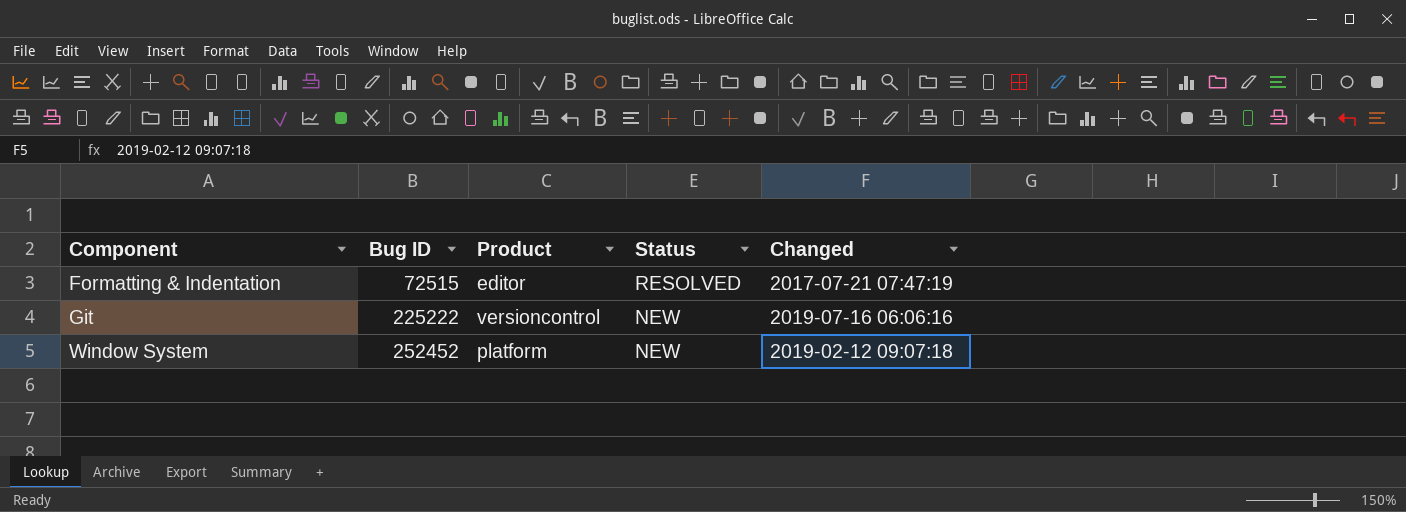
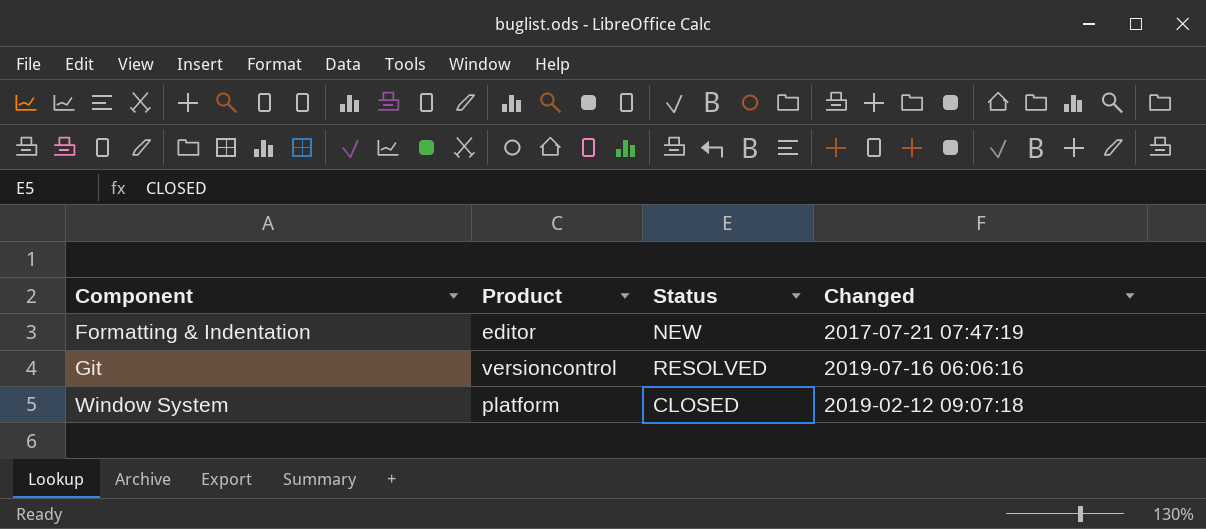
column Bug ID | position: 2 -> none
Formatting & Indentation | Status: RESOLVED -> NEW
Git | Status: NEW -> RESOLVED
Window System | Status: NEW -> CLOSED

